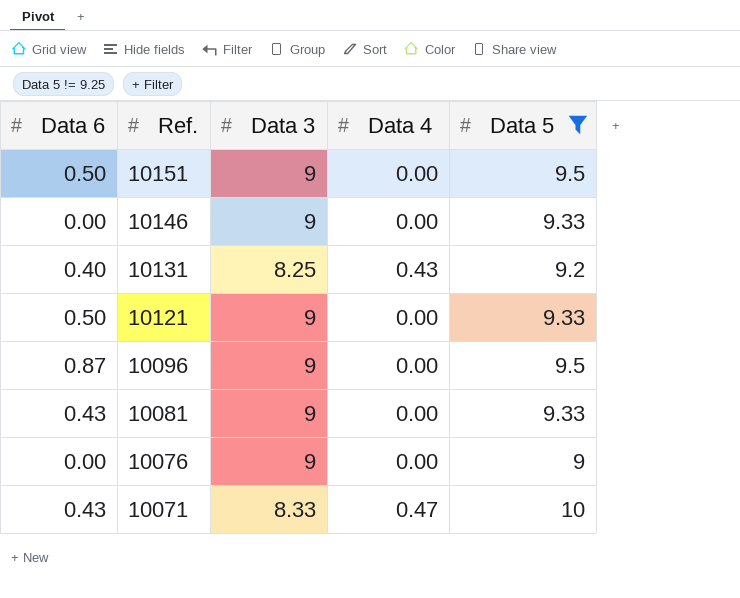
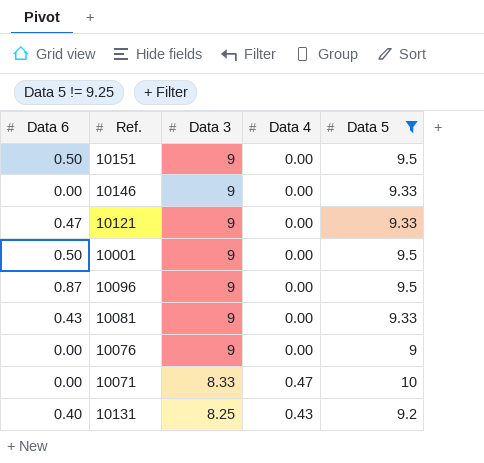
row order: Ref. descending -> Data 3 descending
10121 | Data 6: 0.50 -> 0.47
row 10001: none -> 0.50 | 9 | 0.00 | 9.5
10071 | Data 6: 0.43 -> 0.00

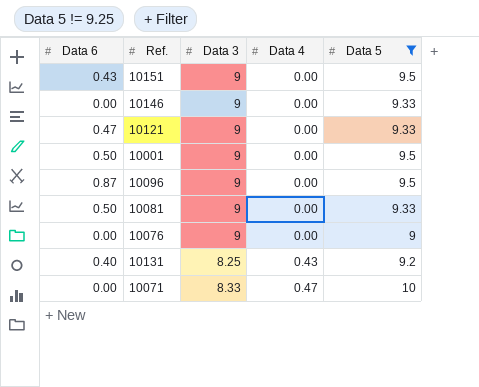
row order: Data 3 descending -> Data 4 ascending
10151 | Data 6: 0.50 -> 0.43
10081 | Data 6: 0.43 -> 0.50

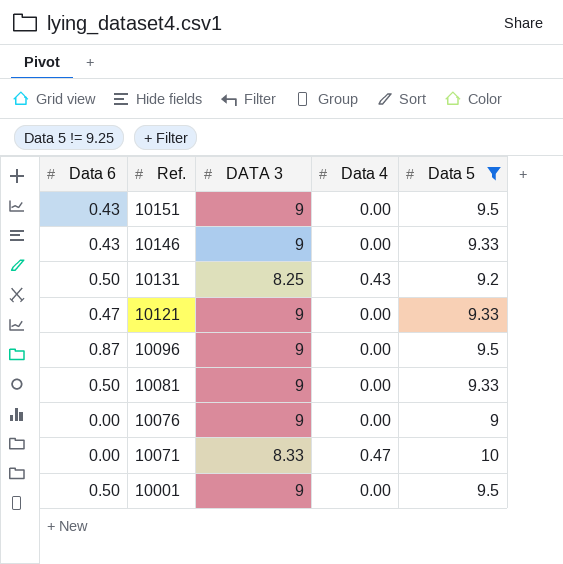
row order: Data 4 ascending -> Ref. descending
column name: Data 3 -> DATA 3
10146 | Data 6: 0.00 -> 0.43
10131 | Data 6: 0.40 -> 0.50

